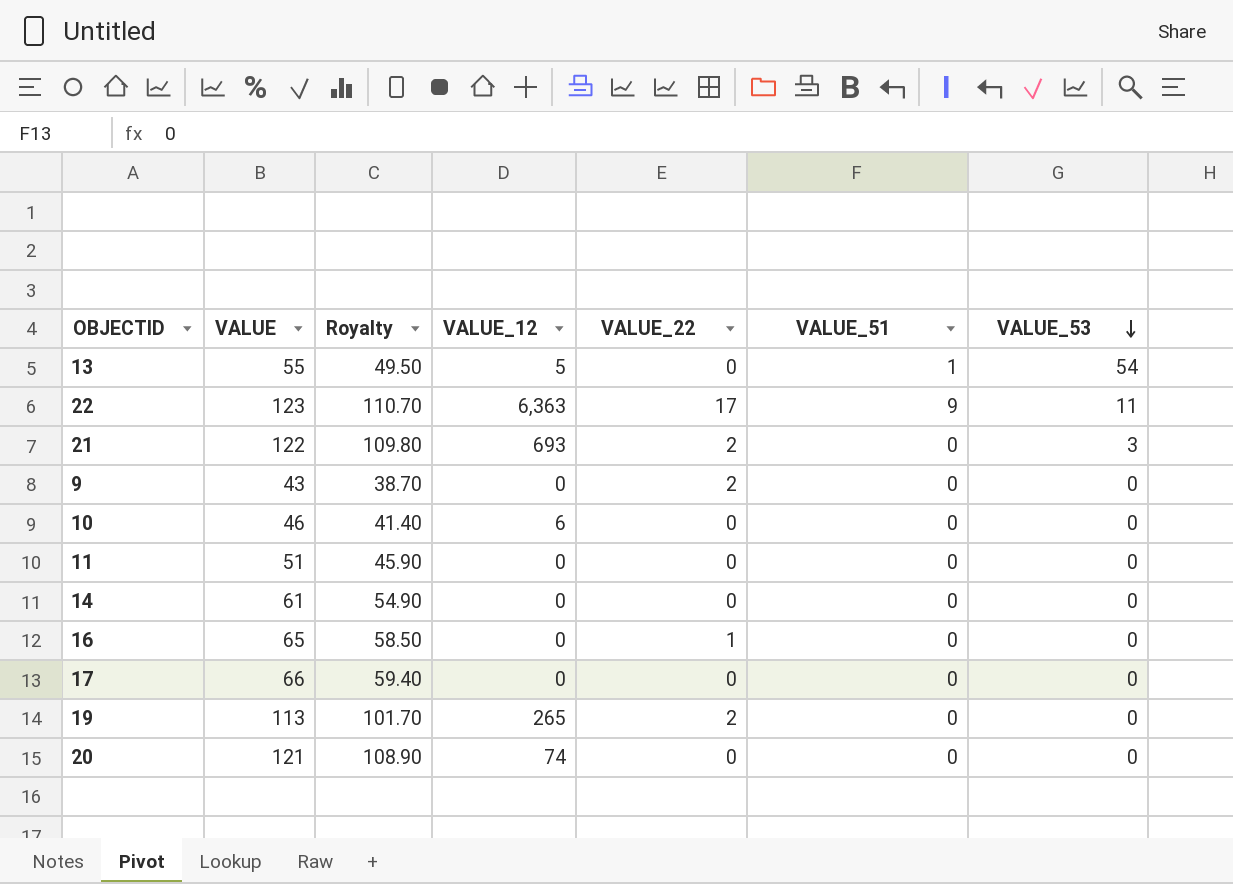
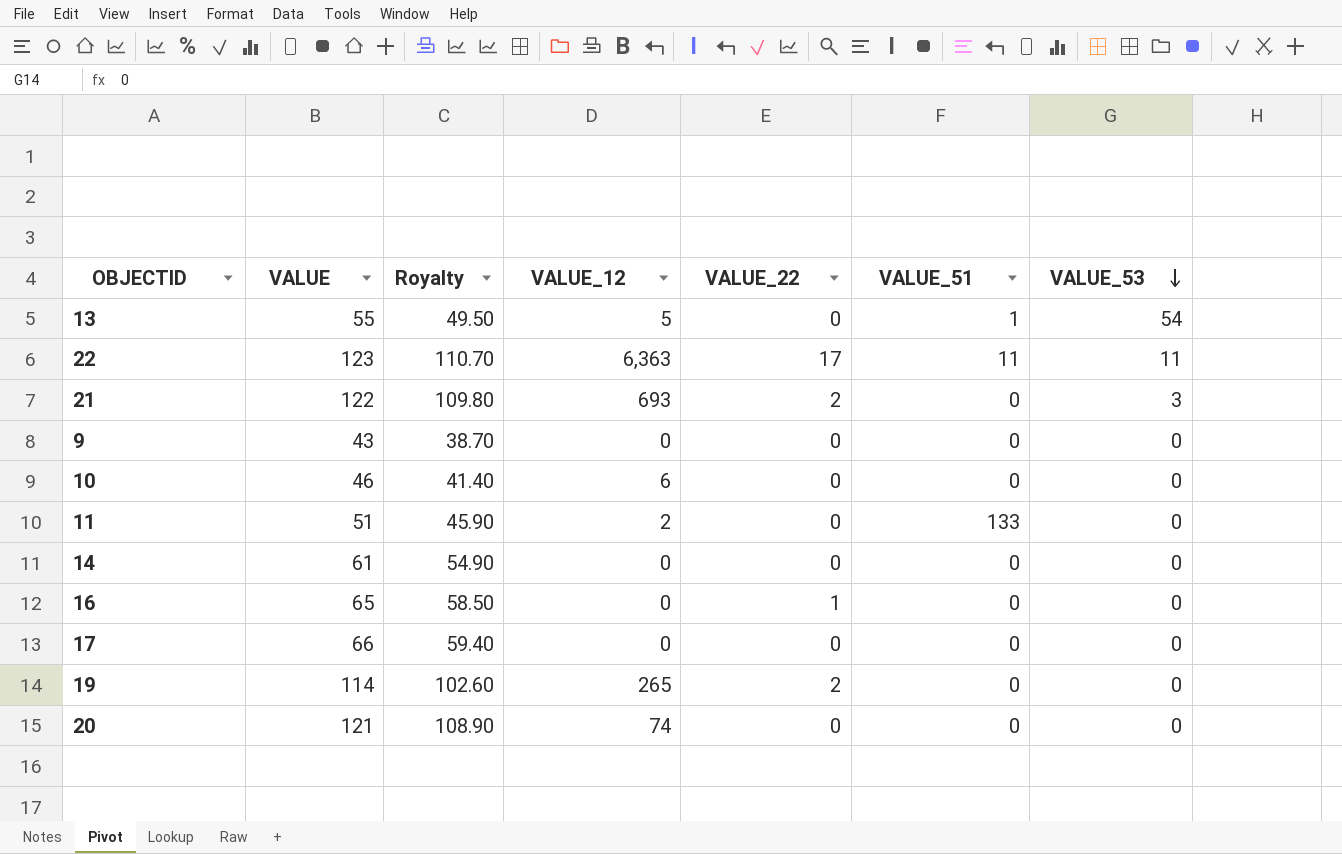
22 | VALUE_51: 9 -> 11
9 | VALUE_22: 2 -> 0
11 | VALUE_12: 0 -> 2
11 | VALUE_51: 0 -> 133
19 | VALUE: 113 -> 114
19 | Royalty: 101.70 -> 102.60

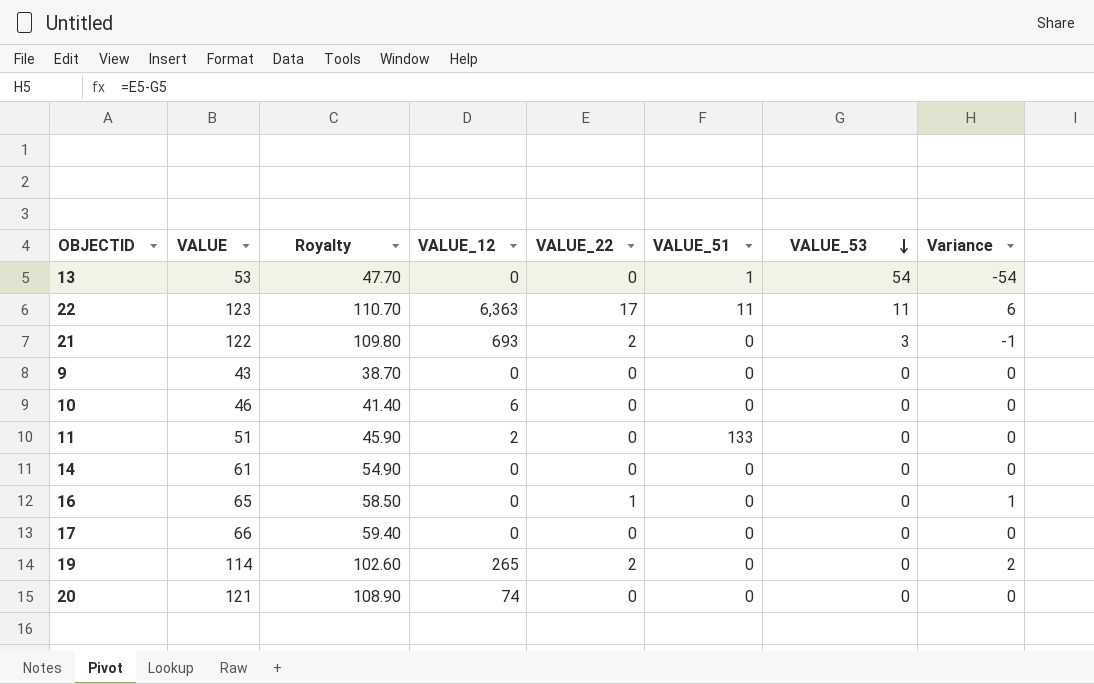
column Variance | formula: none -> [VALUE_22] - [VALUE_53]
13 | VALUE: 55 -> 53
13 | Royalty: 49.50 -> 47.70
13 | VALUE_12: 5 -> 0

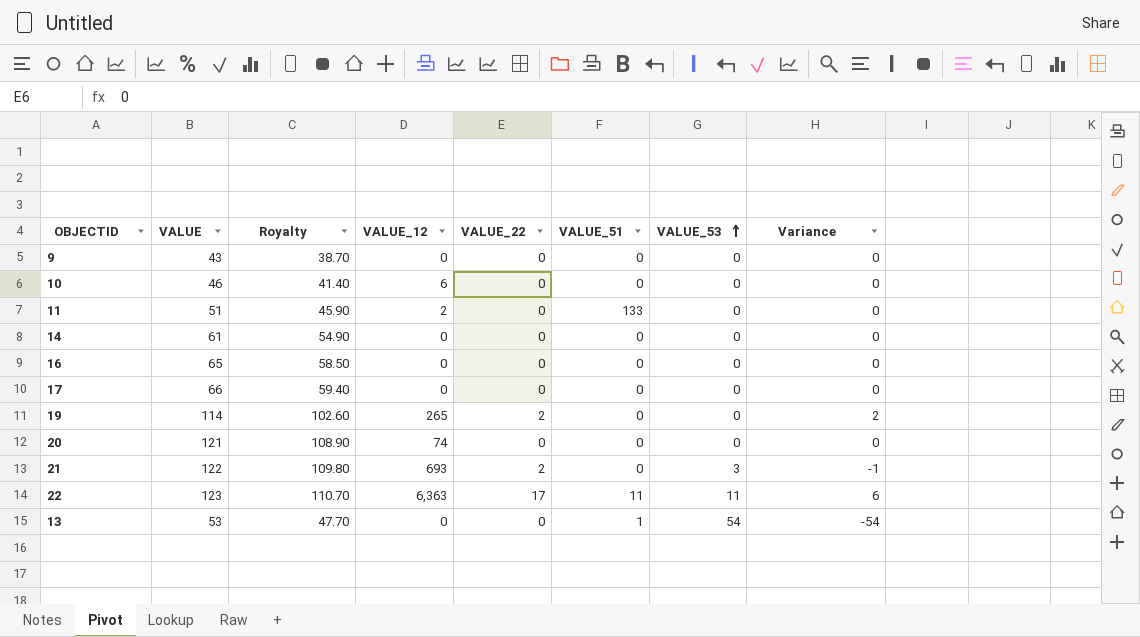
row order: VALUE_53 descending -> VALUE_53 ascending
16 | VALUE_22: 1 -> 0
16 | Variance: 1 -> 0

